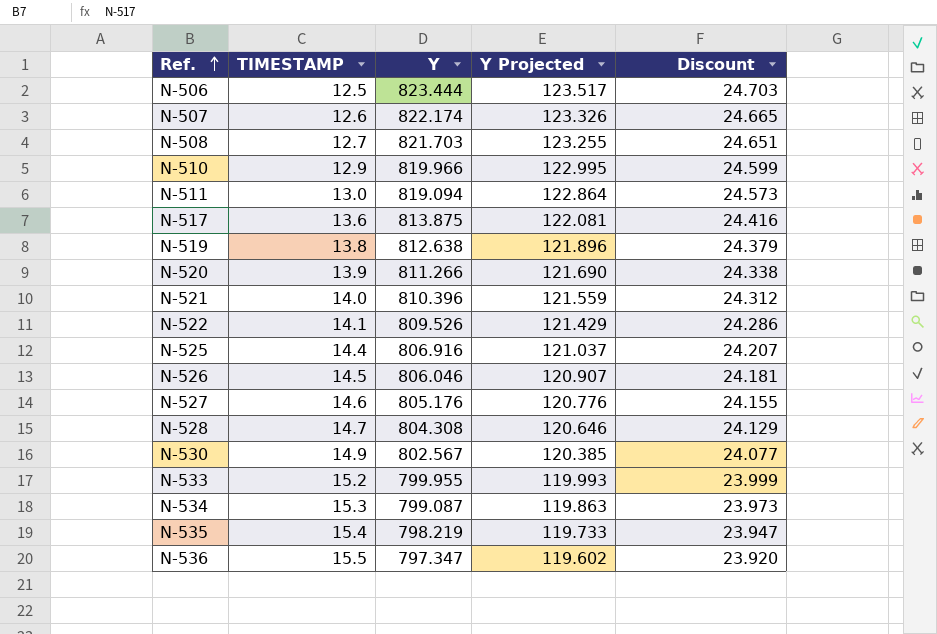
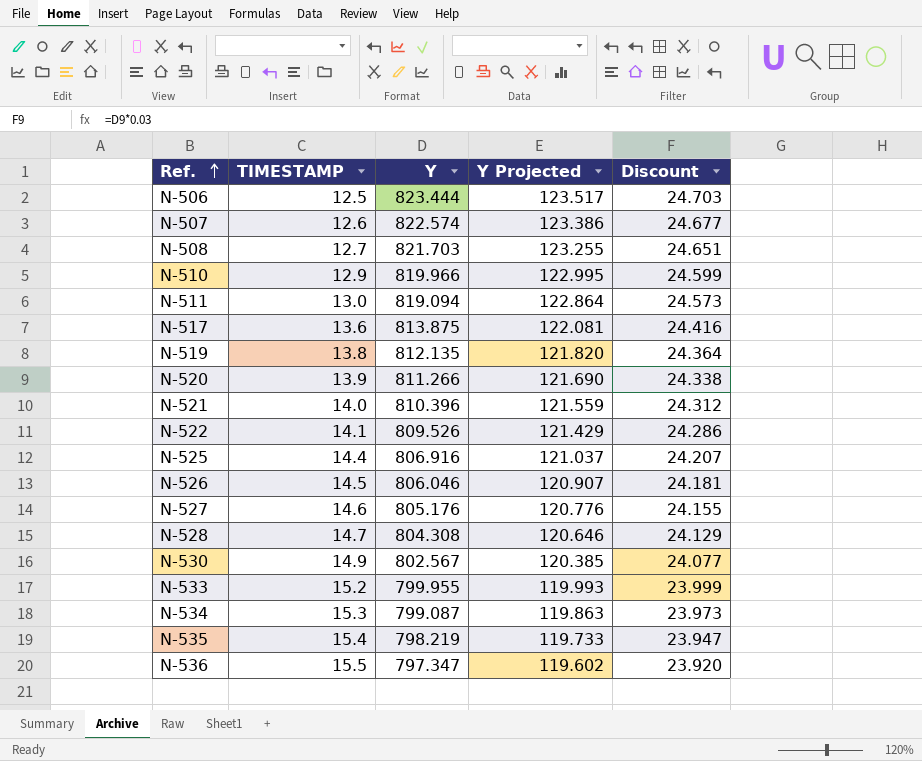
N-507 | Y: 822.174 -> 822.574
N-507 | Y Projected: 123.326 -> 123.386
N-507 | Discount: 24.665 -> 24.677
N-519 | Y: 812.638 -> 812.135
N-519 | Y Projected: 121.896 -> 121.820
N-519 | Discount: 24.379 -> 24.364

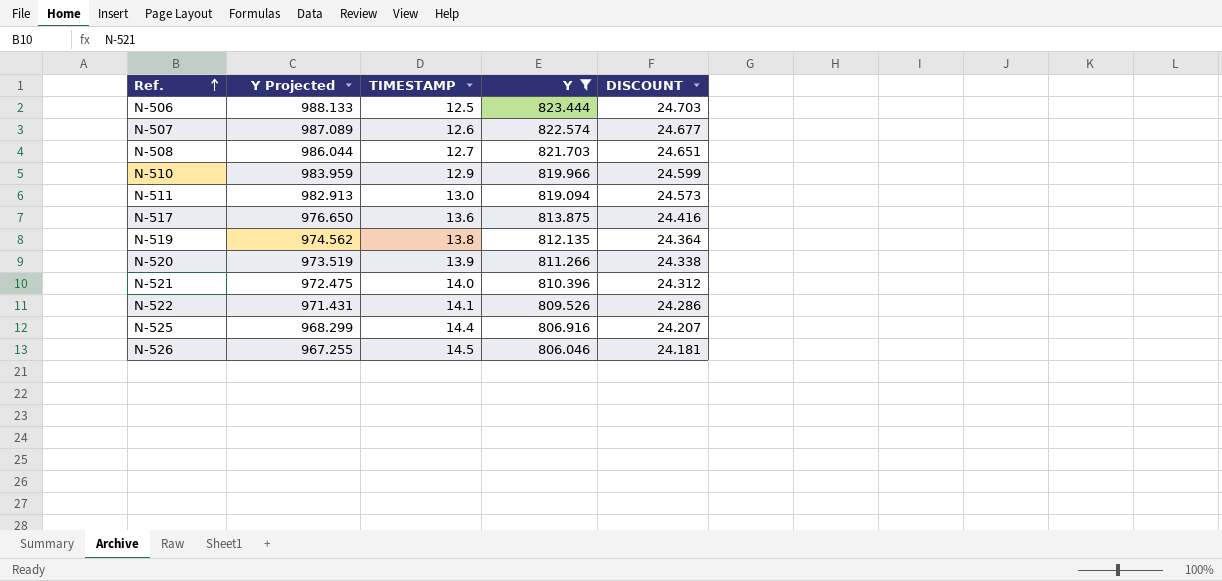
filter: none -> Y >= 806.046
column Y Projected | formula: [Y] * 0.15 -> [Y] * 1.2
column Y Projected | position: 4 -> 2
column name: Discount -> DISCOUNT

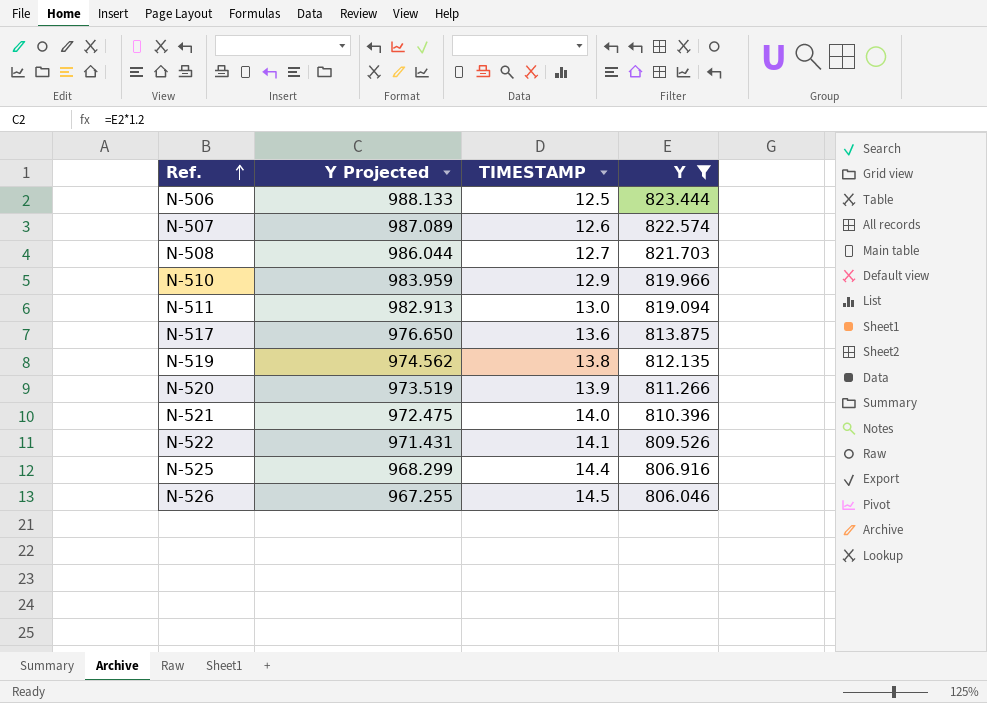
column DISCOUNT | formula: [Y] * 0.03 -> none

